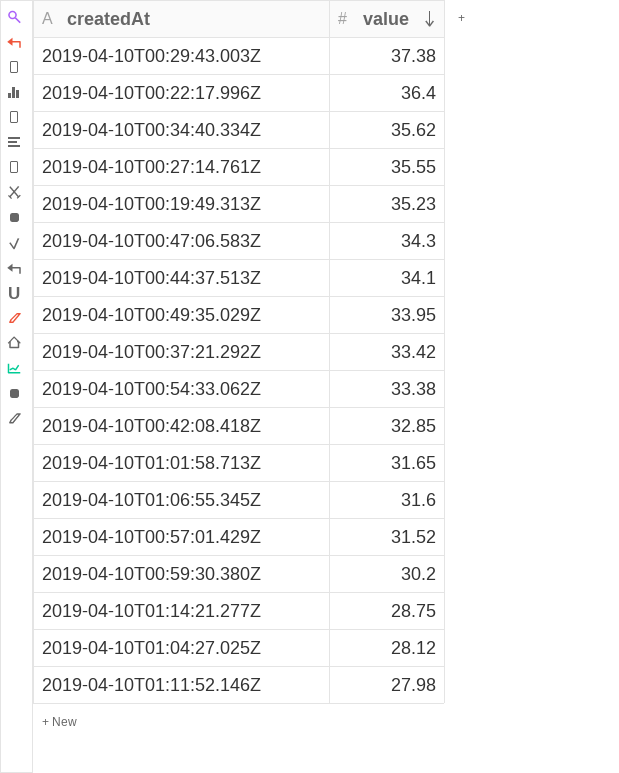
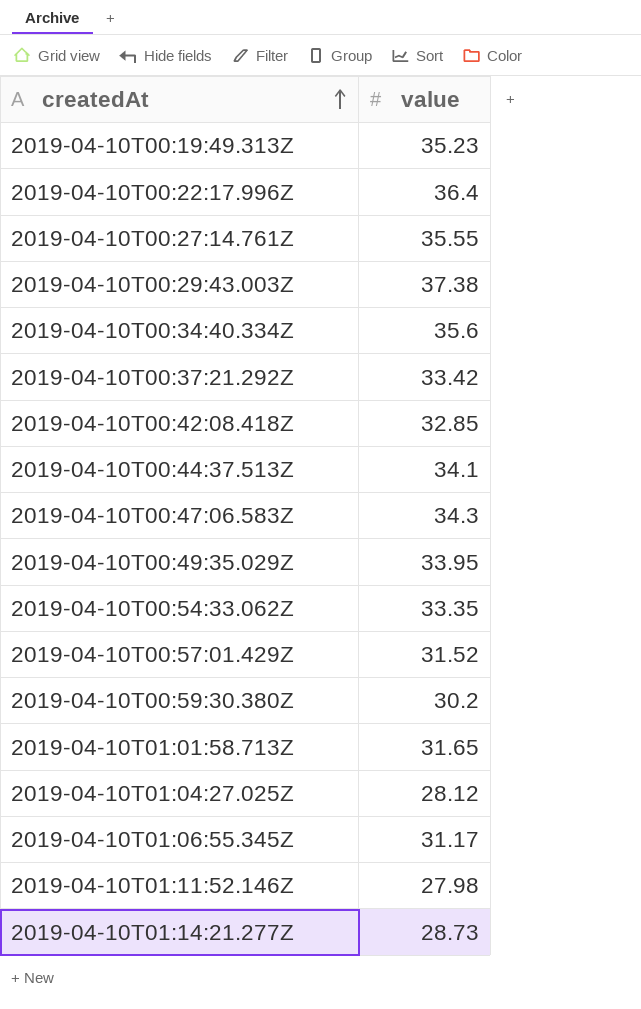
row order: value descending -> createdAt ascending
2019-04-10T00:34:40.334Z | value: 35.62 -> 35.6
2019-04-10T00:54:33.062Z | value: 33.38 -> 33.35
2019-04-10T01:06:55.345Z | value: 31.6 -> 31.17
2019-04-10T01:14:21.277Z | value: 28.75 -> 28.73

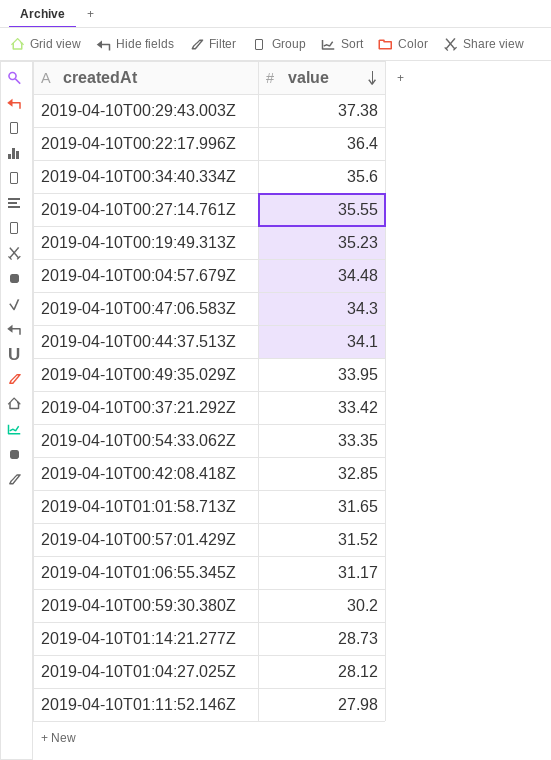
row order: createdAt ascending -> value descending
row 2019-04-10T00:04:57.679Z: none -> 34.48

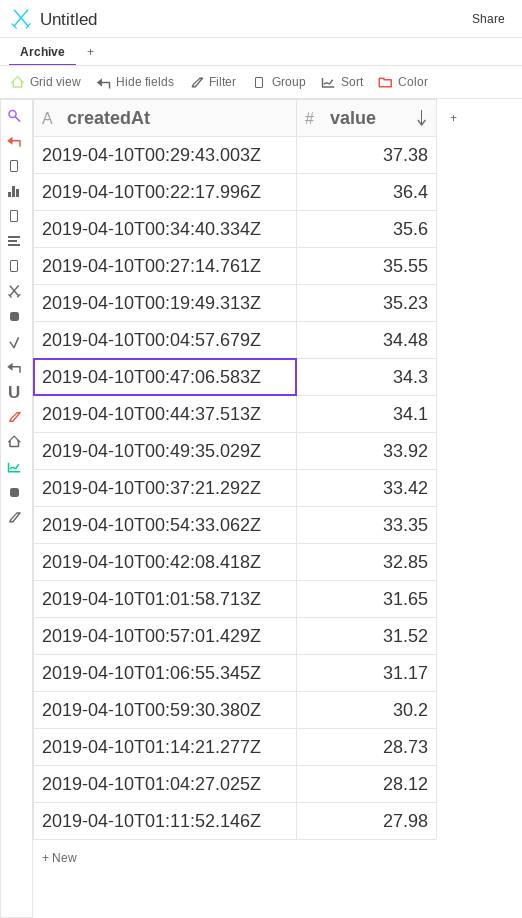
2019-04-10T00:49:35.029Z | value: 33.95 -> 33.92

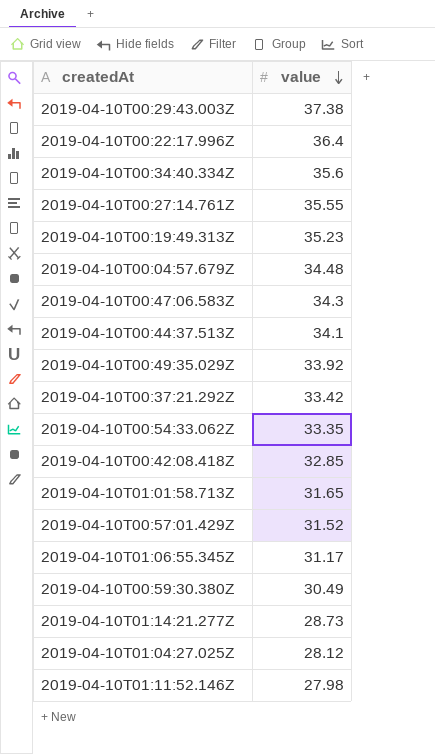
2019-04-10T00:59:30.380Z | value: 30.2 -> 30.49

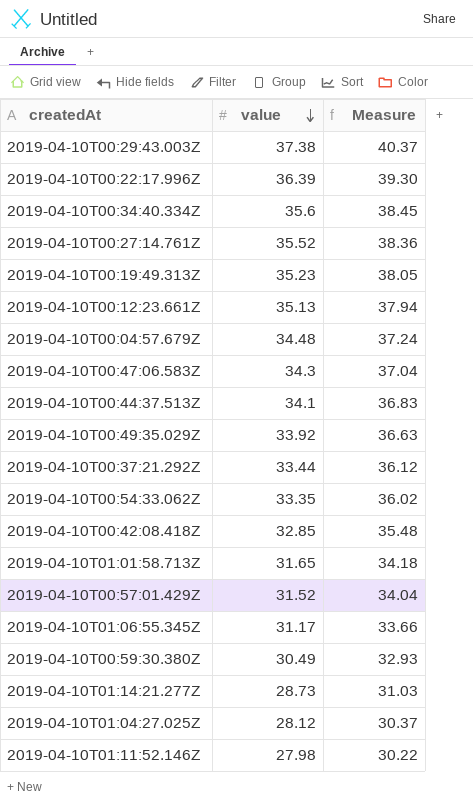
column Measure | formula: none -> [value] * 1.08
2019-04-10T00:22:17.996Z | value: 36.4 -> 36.39
2019-04-10T00:27:14.761Z | value: 35.55 -> 35.52
row 2019-04-10T00:12:23.661Z: none -> 35.13 | 37.94
2019-04-10T00:37:21.292Z | value: 33.42 -> 33.44

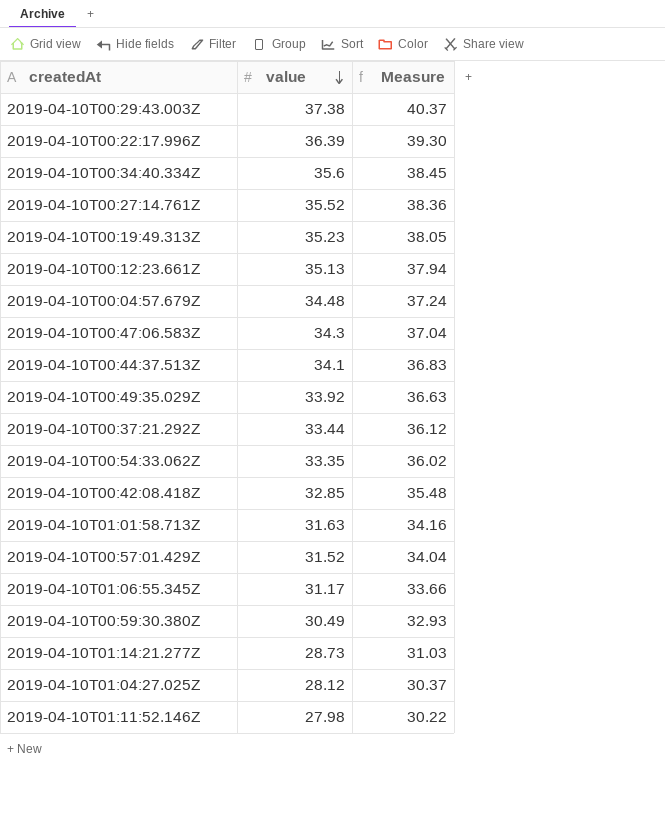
2019-04-10T01:01:58.713Z | value: 31.65 -> 31.63
2019-04-10T01:01:58.713Z | Measure: 34.18 -> 34.16

